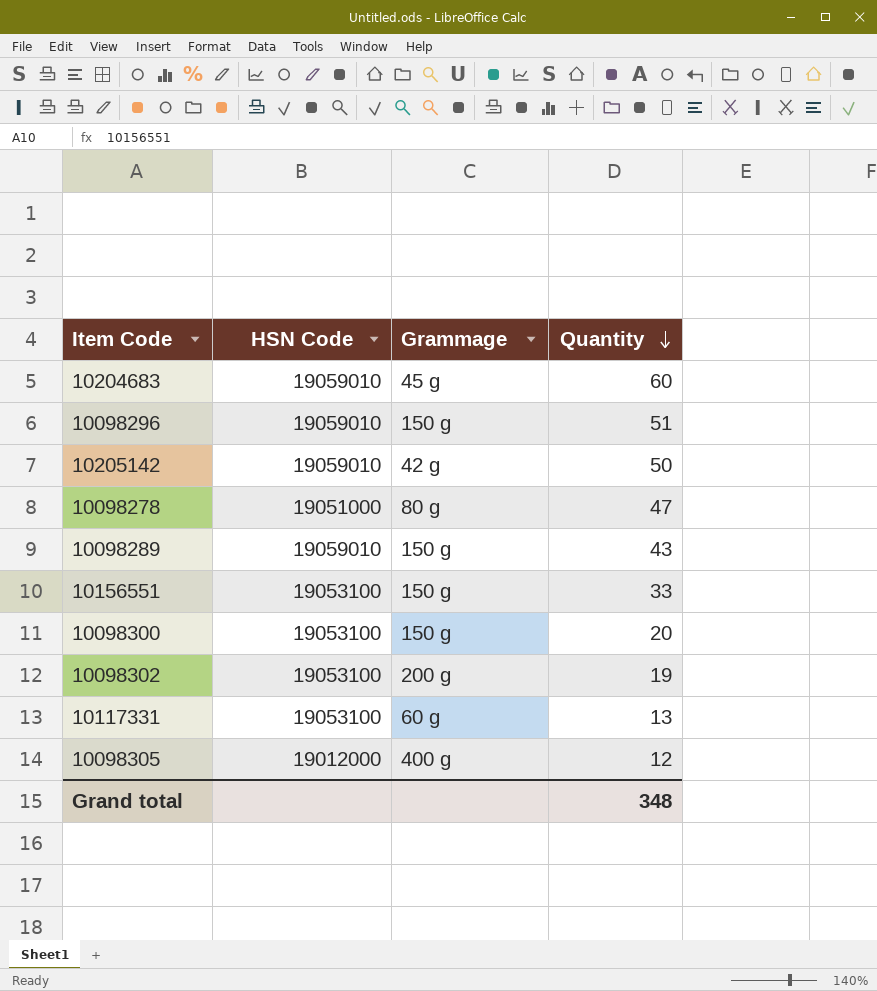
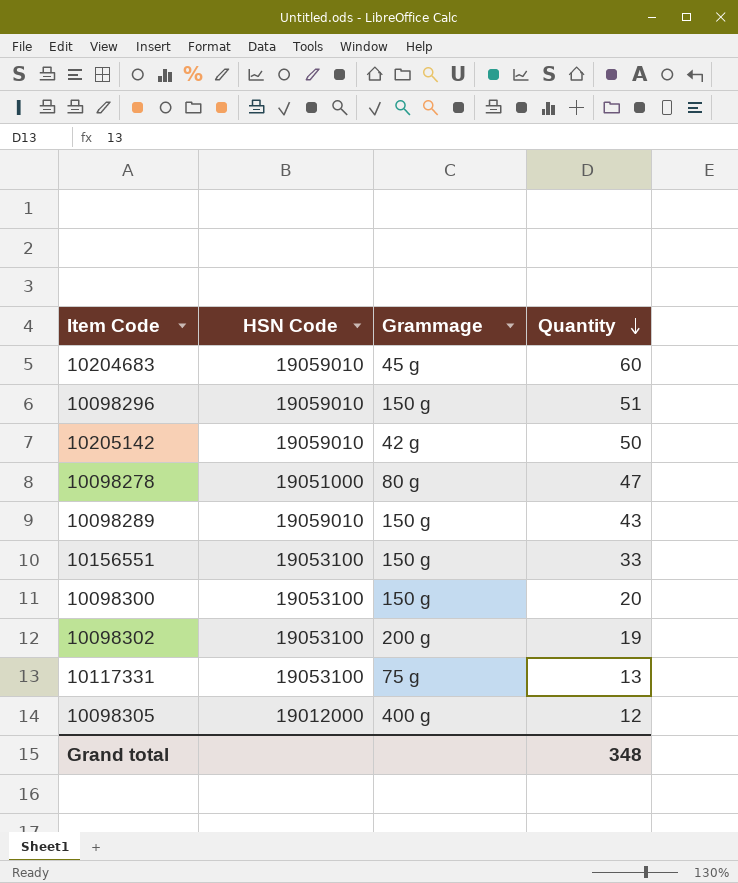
10117331 | Grammage: 60 g -> 75 g

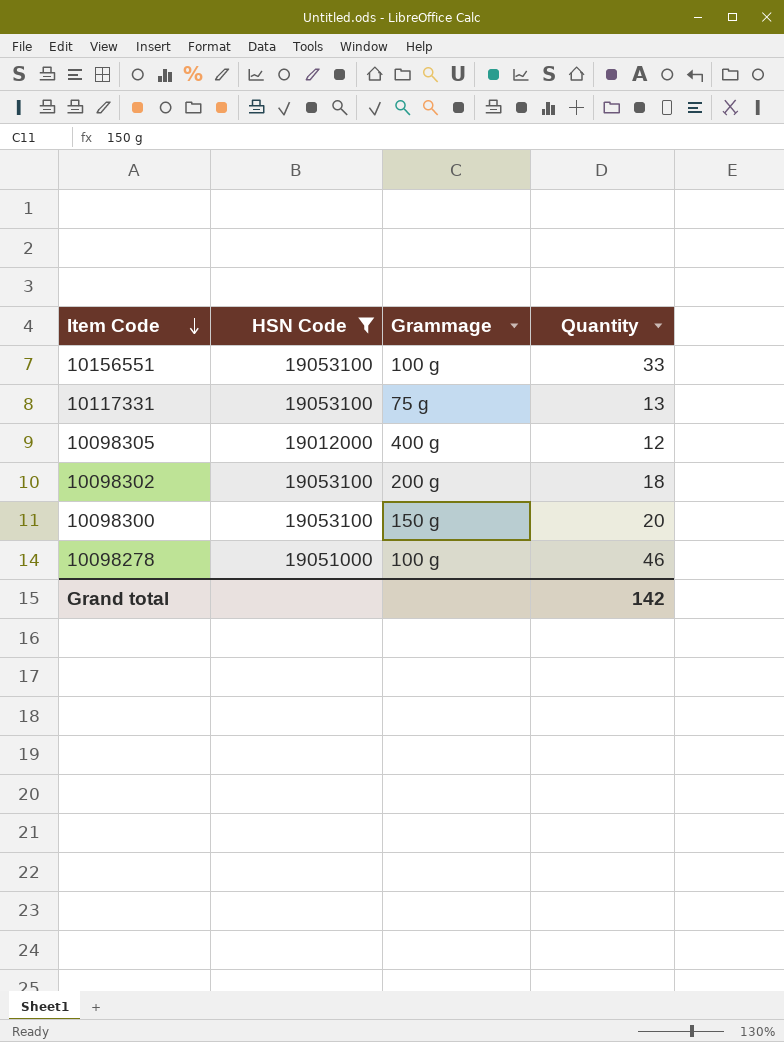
filter: none -> HSN Code != 19059010
row order: Quantity descending -> Item Code descending
10156551 | Grammage: 150 g -> 100 g
10098302 | Quantity: 19 -> 18
10098278 | Grammage: 80 g -> 100 g
10098278 | Quantity: 47 -> 46
Grand total | Quantity: 348 -> 142

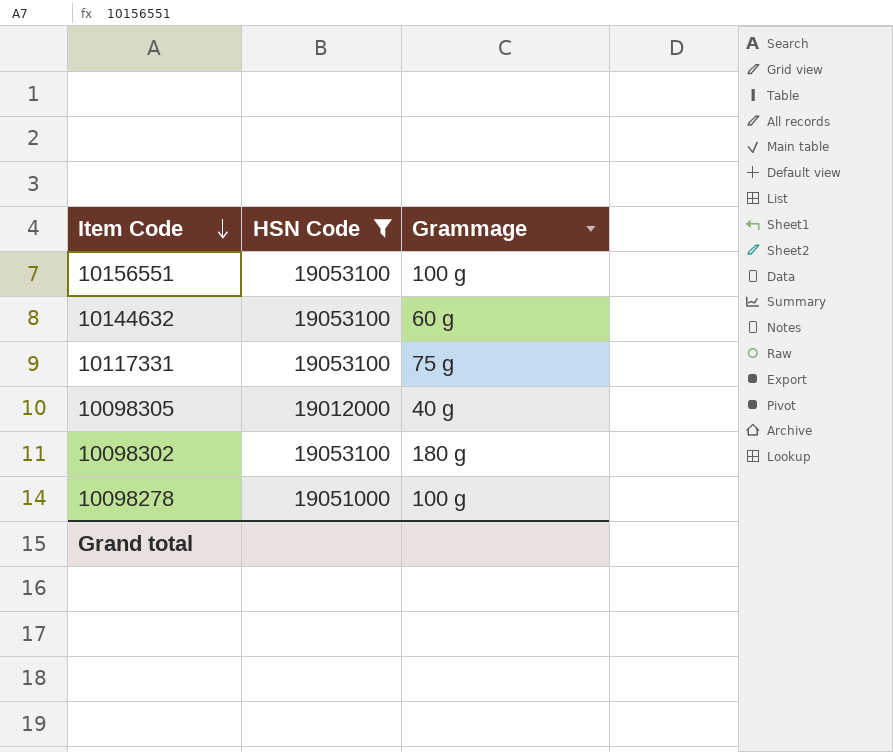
column Quantity | position: 4 -> none
row 10098300: 19053100 | 150 g | 20 -> none
row 10144632: none -> 19053100 | 60 g
10098305 | Grammage: 400 g -> 40 g
10098302 | Grammage: 200 g -> 180 g

